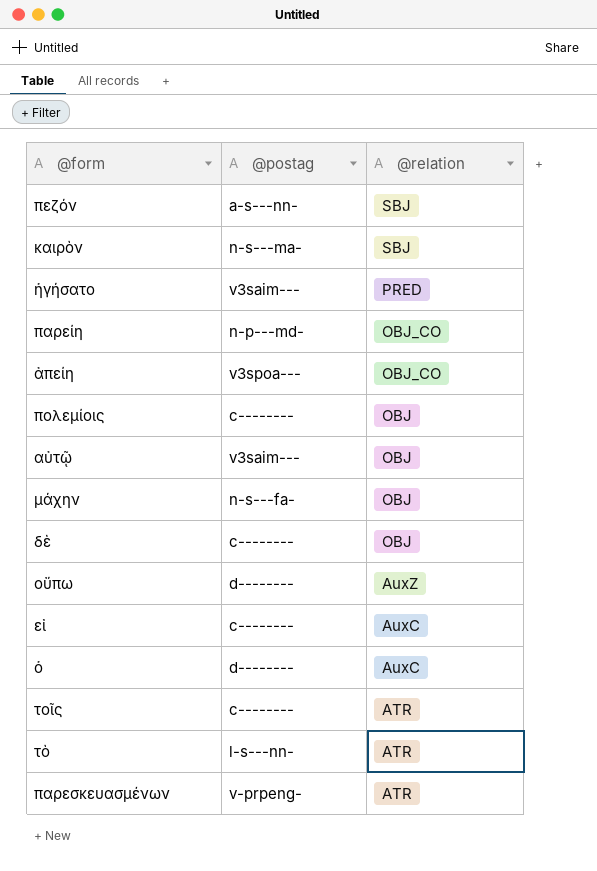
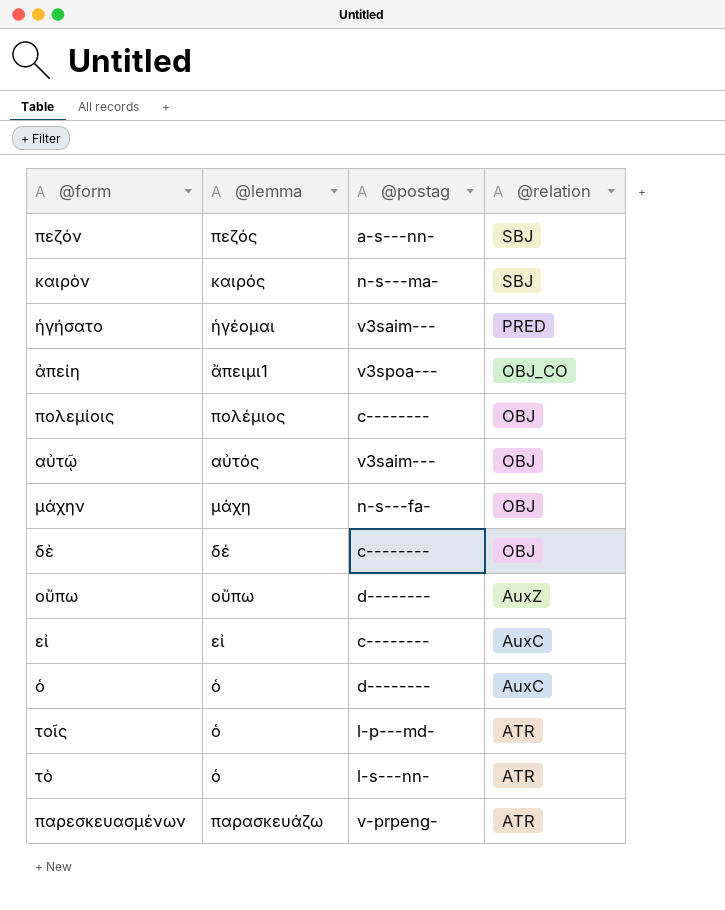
column @lemma | position: none -> 2
row παρείη: n-p---md- | OBJ_CO -> none
τοῖς | @postag: c-------- -> l-p---md-

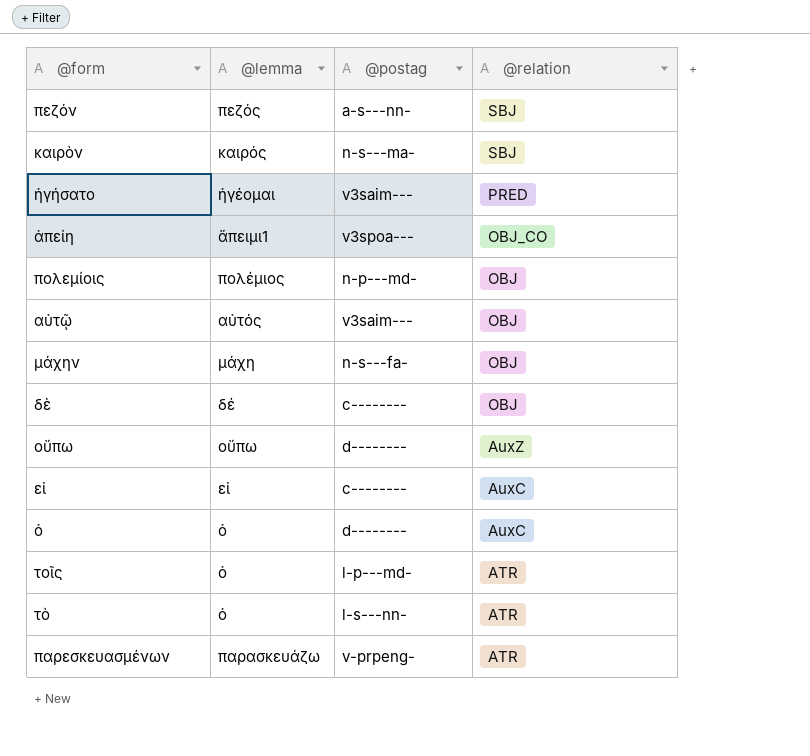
πολεμίοις | @postag: c-------- -> n-p---md-

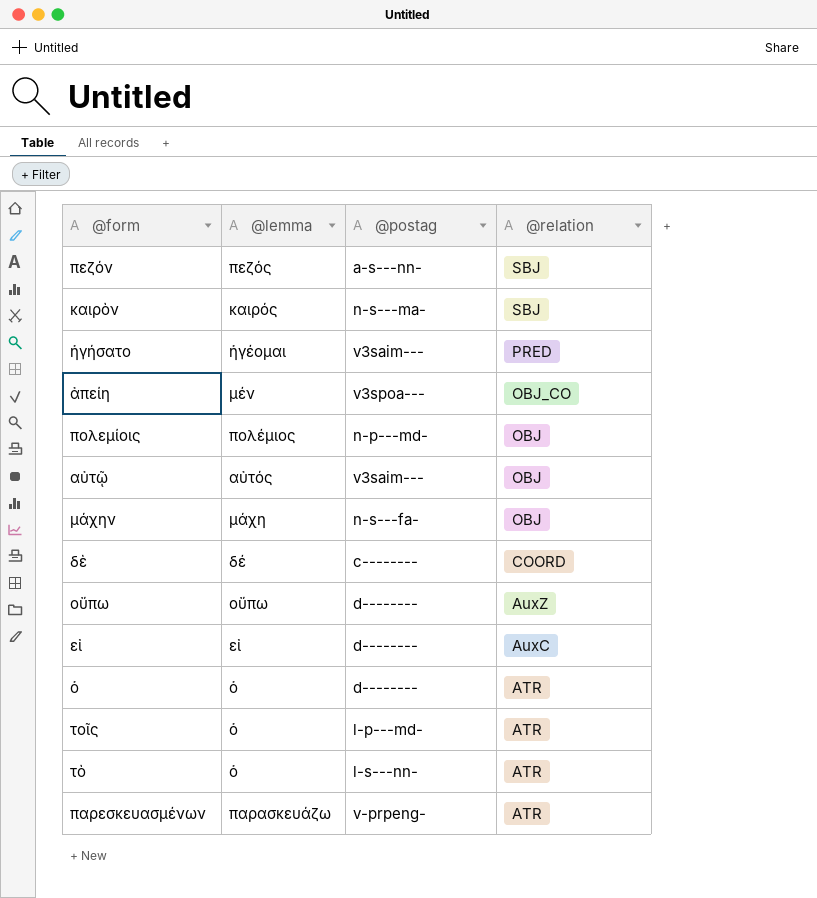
ἀπείη | @lemma: ἄπειμι1 -> μέν
δὲ | @relation: OBJ -> COORD
εἰ | @postag: c-------- -> d--------
ὁ | @relation: AuxC -> ATR

